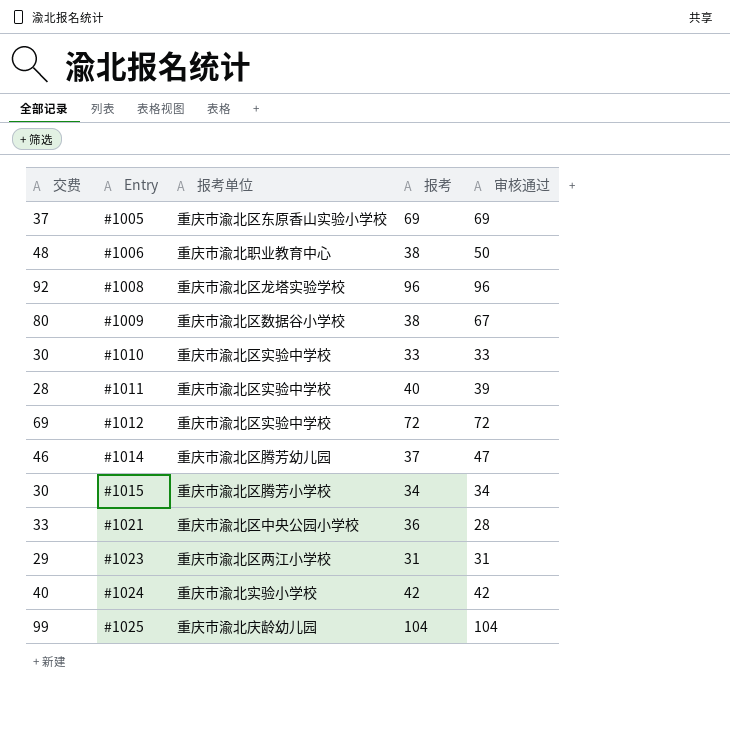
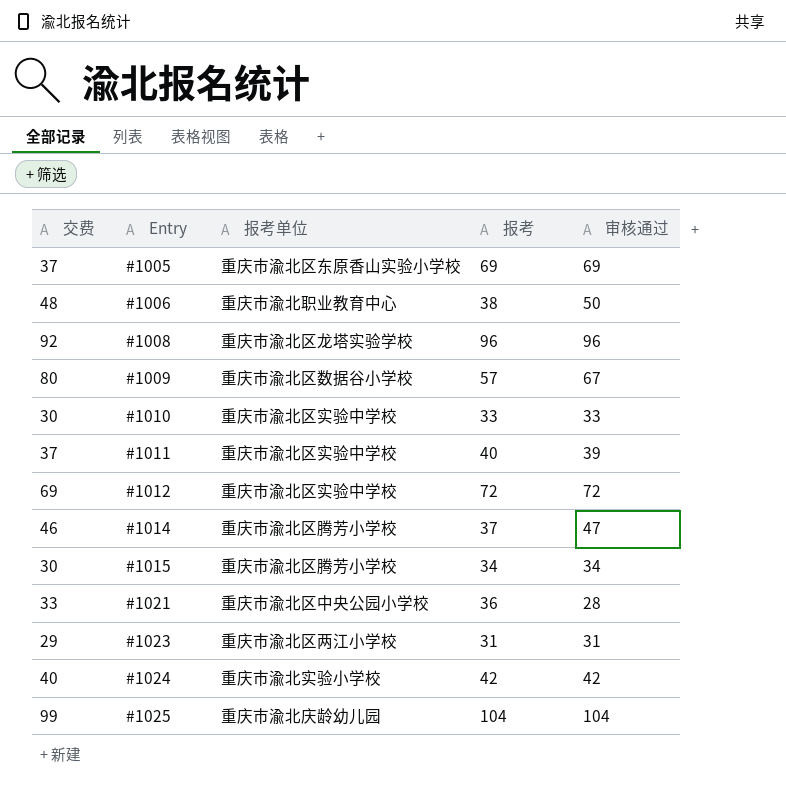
#1009 | 报考: 38 -> 57
#1011 | 交费: 28 -> 37
#1014 | 报考单位: 重庆市渝北区腾芳幼儿园 -> 重庆市渝北区腾芳小学校

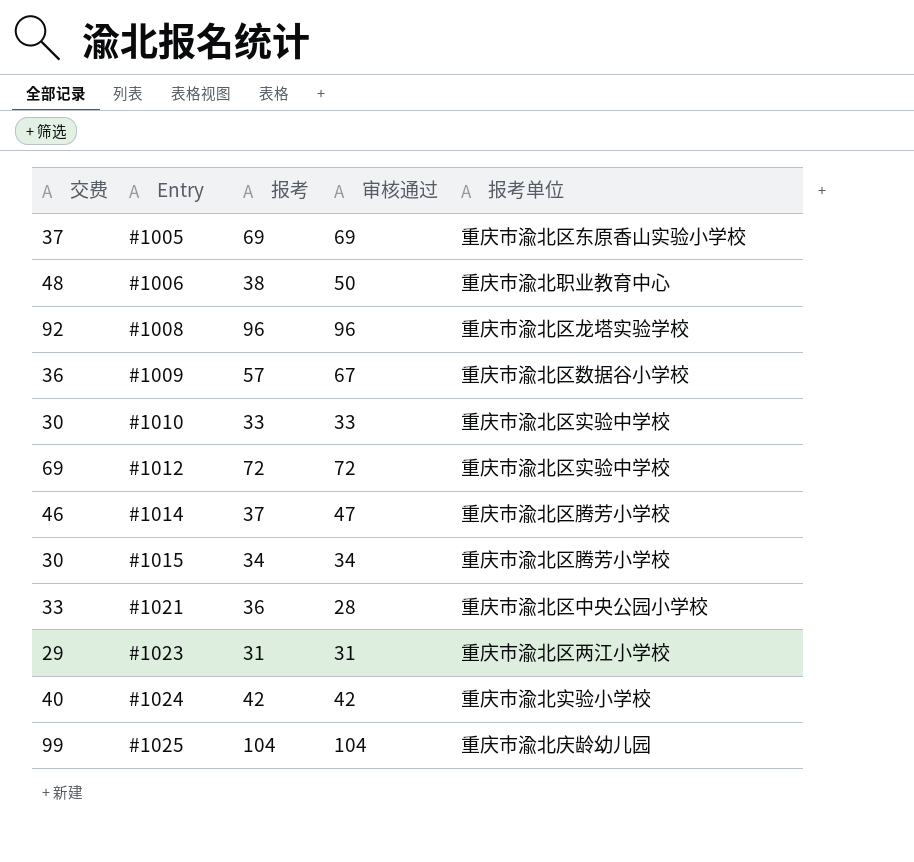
column 报考单位 | position: 3 -> 5
row #1011: 37 | 重庆市渝北区实验中学校 | 40 | 39 -> none
#1009 | 交费: 80 -> 36

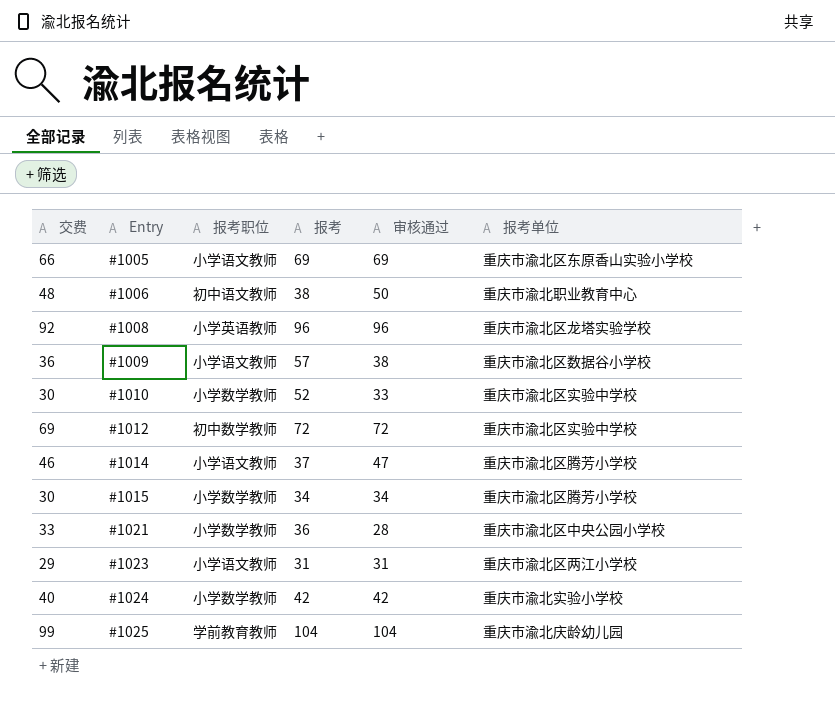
column 报考职位 | position: none -> 3
#1005 | 交费: 37 -> 66
#1009 | 审核通过: 67 -> 38
#1010 | 报考: 33 -> 52

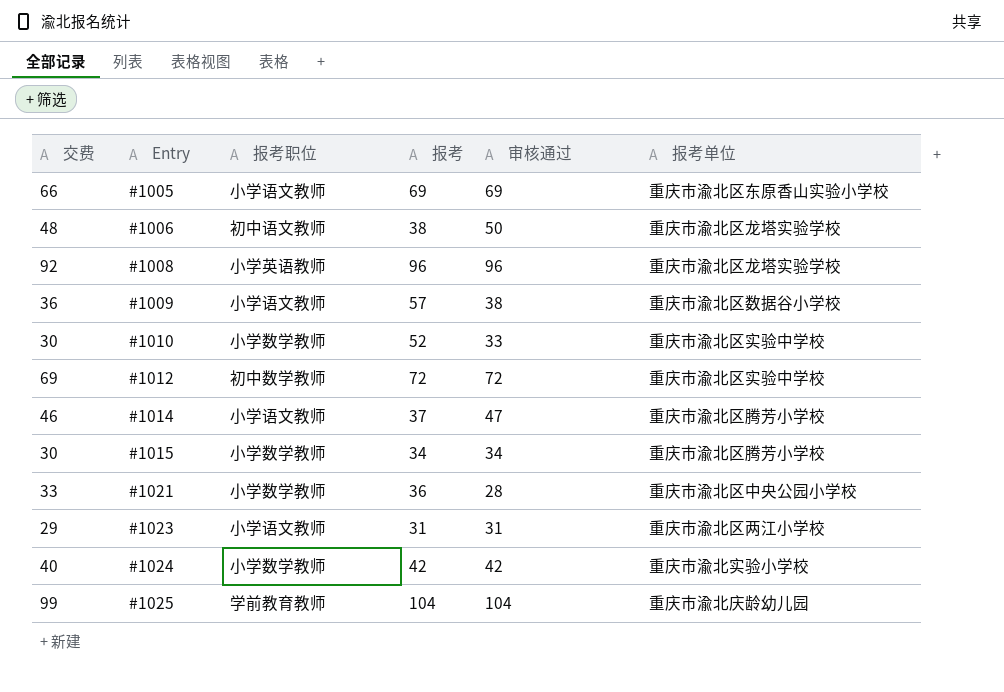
#1006 | 报考单位: 重庆市渝北职业教育中心 -> 重庆市渝北区龙塔实验学校

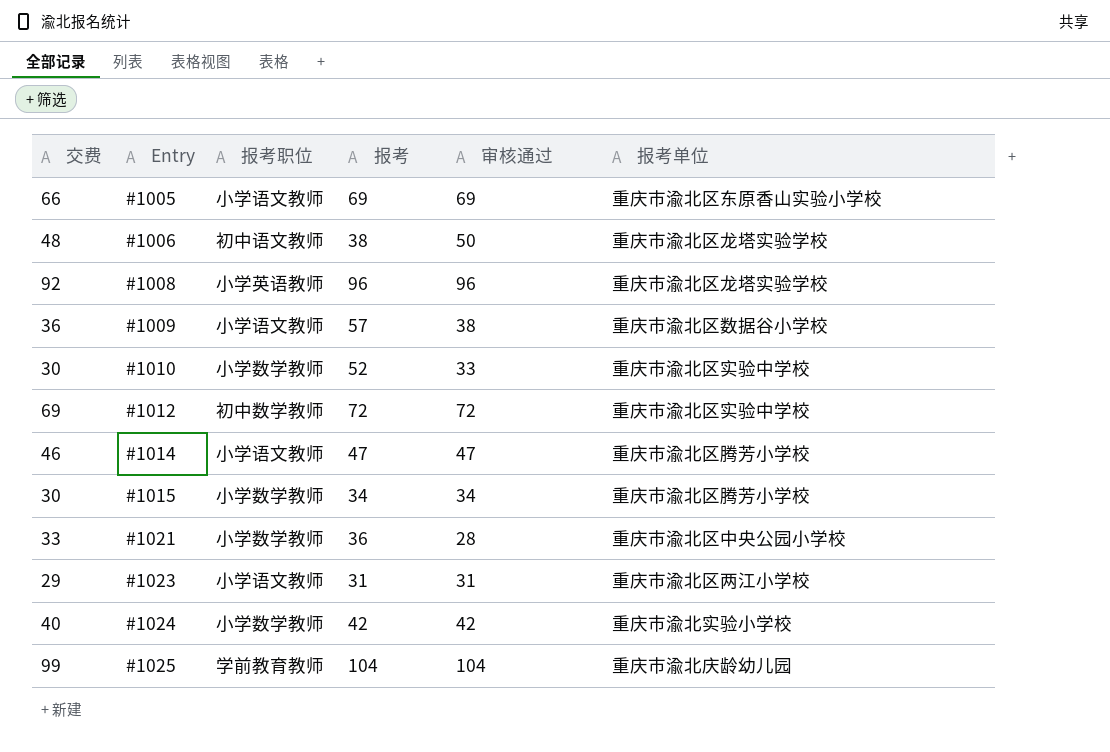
#1014 | 报考: 37 -> 47

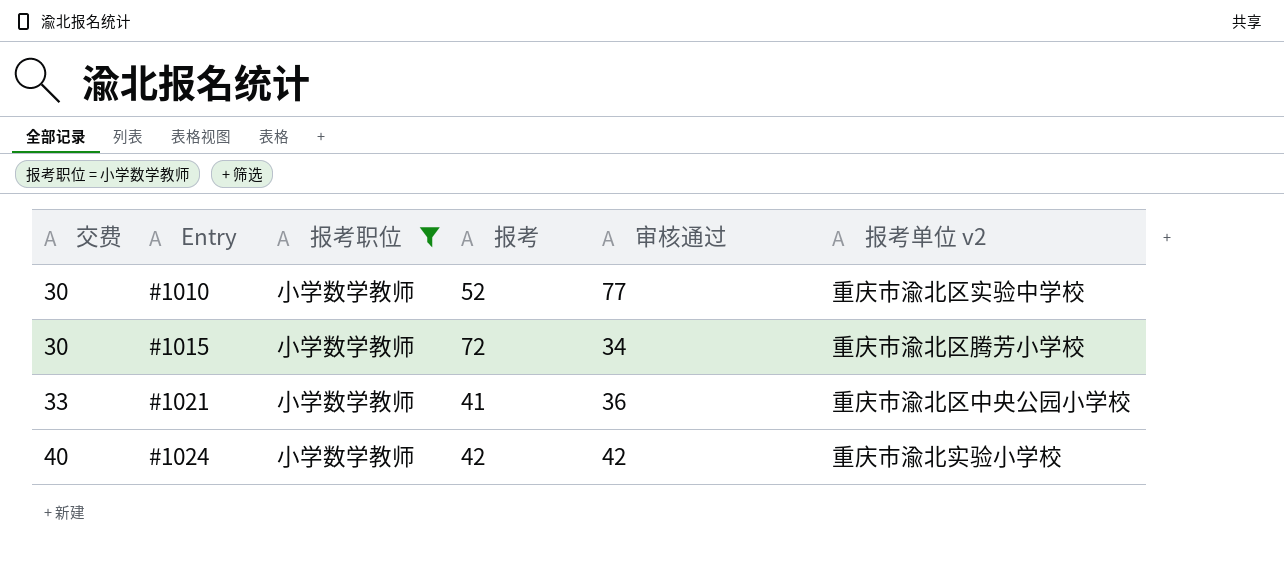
filter: none -> 报考职位 = 小学数学教师
column name: 报考单位 -> 报考单位 v2
#1010 | 审核通过: 33 -> 77
#1015 | 报考: 34 -> 72
#1021 | 报考: 36 -> 41
#1021 | 审核通过: 28 -> 36

